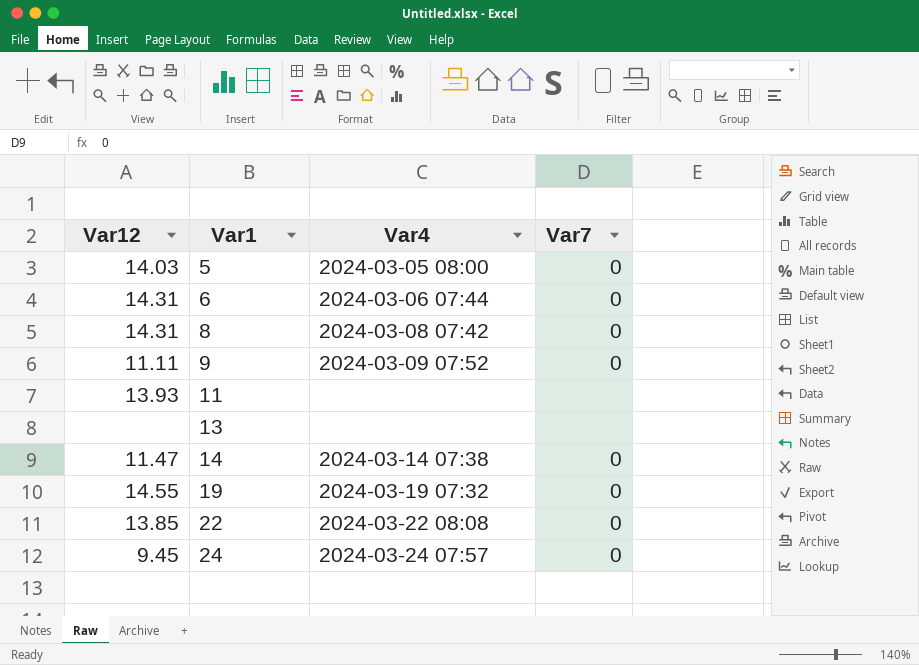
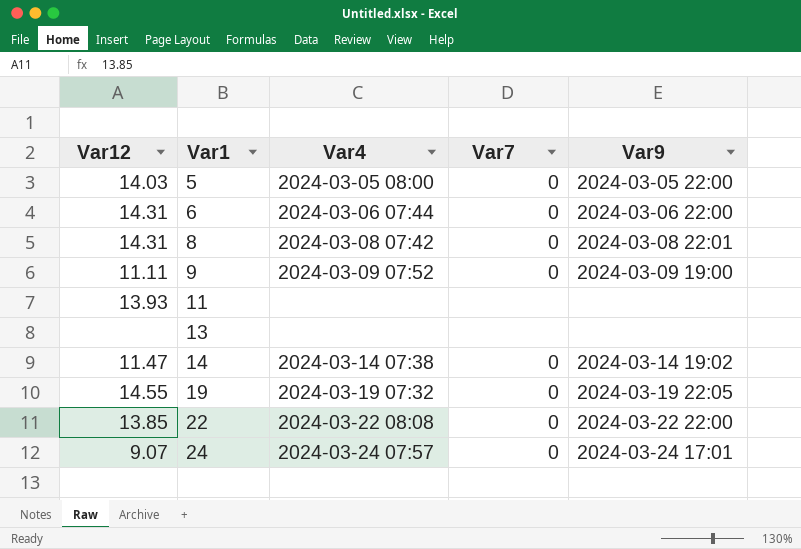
column Var9 | position: none -> 5
24 | Var12: 9.45 -> 9.07

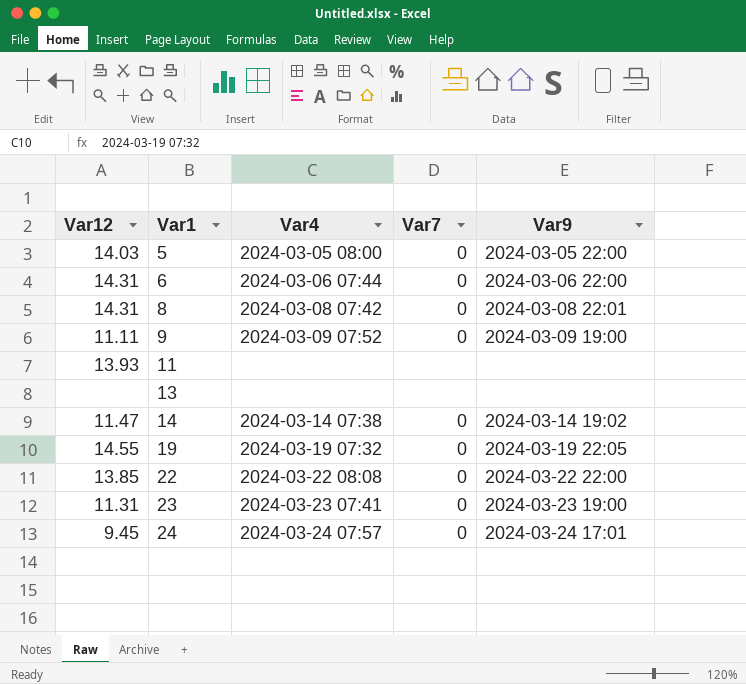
row 23: none -> 11.31 | 2024-03-23 07:41 | 0 | 2024-03-23 19:00
24 | Var12: 9.07 -> 9.45

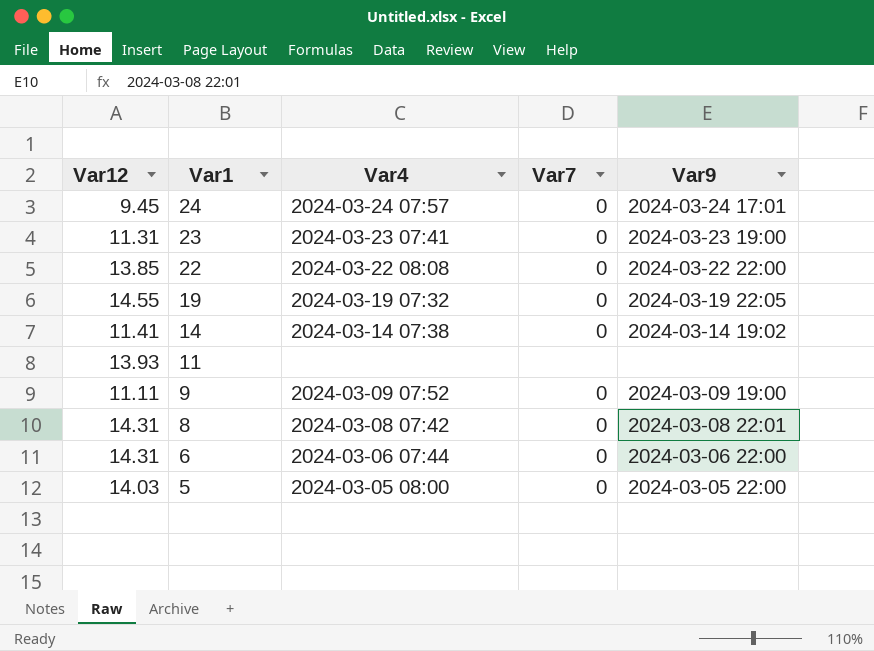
row order: Var1 ascending -> Var1 descending
row 13: none | none | none | none -> none
14 | Var12: 11.47 -> 11.41

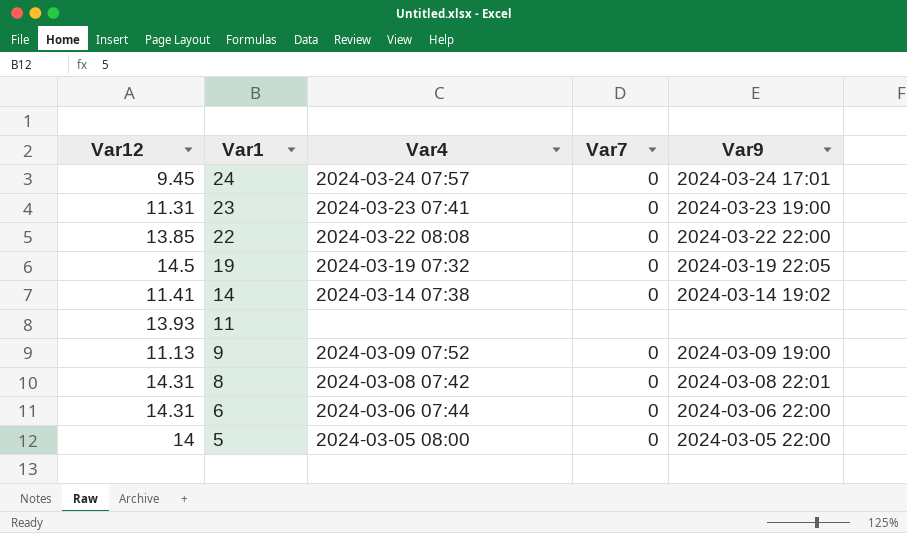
19 | Var12: 14.55 -> 14.5
9 | Var12: 11.11 -> 11.13
5 | Var12: 14.03 -> 14

